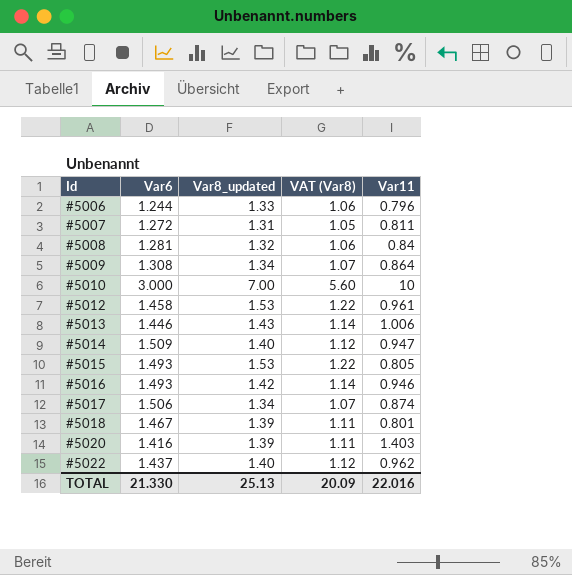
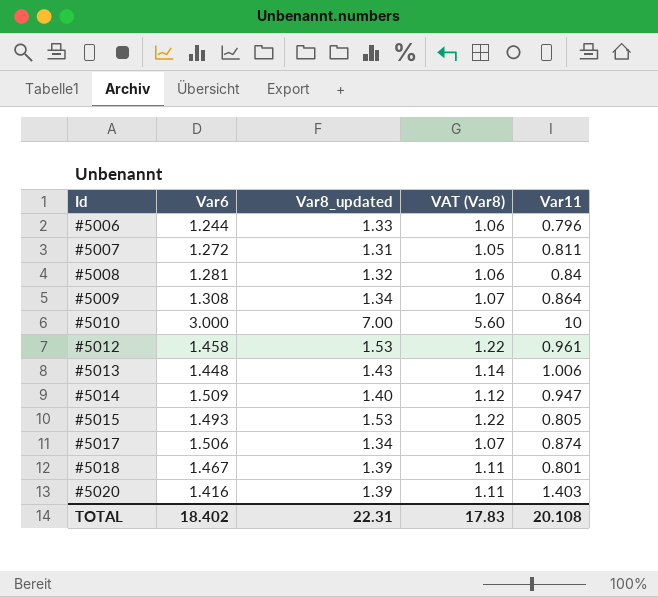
row #5016: 1.493 | 1.42 | 1.14 | 0.946 -> none
row #5022: 1.437 | 1.40 | 1.12 | 0.962 -> none
#5013 | Var6: 1.446 -> 1.448
TOTAL | Var6: 21.330 -> 18.402
TOTAL | Var8_updated: 25.13 -> 22.31
TOTAL | VAT (Var8): 20.09 -> 17.83
TOTAL | Var11: 22.016 -> 20.108

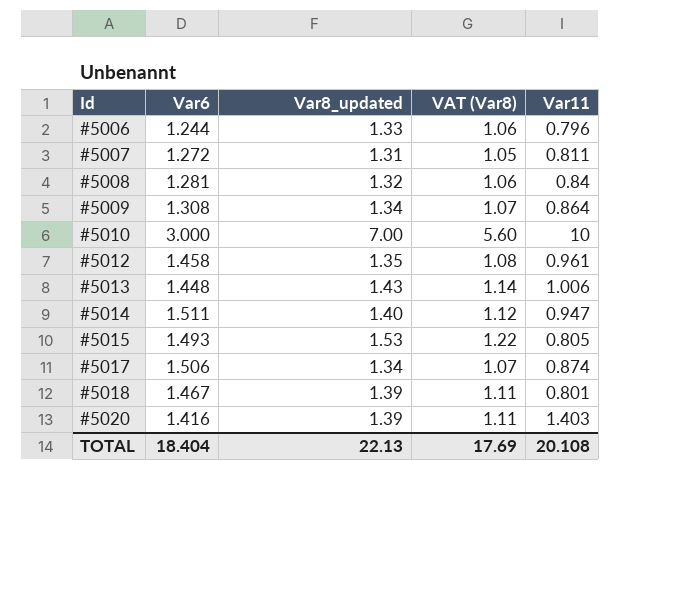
#5012 | Var8_updated: 1.53 -> 1.35
#5012 | VAT (Var8): 1.22 -> 1.08
#5014 | Var6: 1.509 -> 1.511
TOTAL | Var6: 18.402 -> 18.404
TOTAL | Var8_updated: 22.31 -> 22.13
TOTAL | VAT (Var8): 17.83 -> 17.69

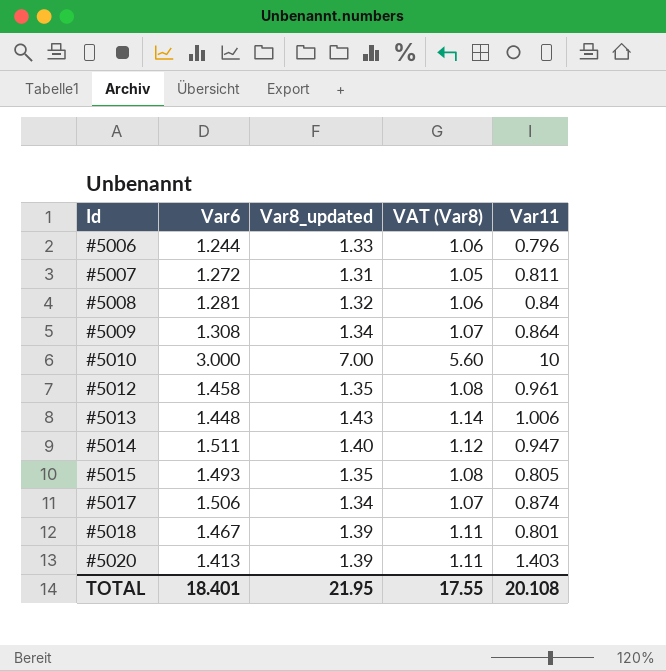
#5015 | Var8_updated: 1.53 -> 1.35
#5015 | VAT (Var8): 1.22 -> 1.08
#5020 | Var6: 1.416 -> 1.413
TOTAL | Var6: 18.404 -> 18.401
TOTAL | Var8_updated: 22.13 -> 21.95
TOTAL | VAT (Var8): 17.69 -> 17.55

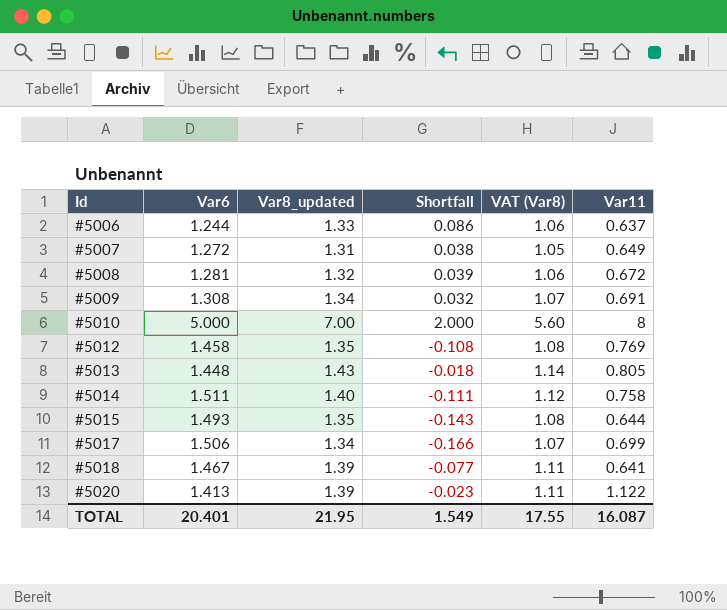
column Shortfall | formula: none -> [Var8_updated] - [Var6]
#5006 | Var11: 0.796 -> 0.637
#5007 | Var11: 0.811 -> 0.649
#5008 | Var11: 0.84 -> 0.672
#5009 | Var11: 0.864 -> 0.691
#5010 | Var6: 3.000 -> 5.000
#5010 | Var11: 10 -> 8
#5012 | Var11: 0.961 -> 0.769
#5013 | Var11: 1.006 -> 0.805
#5014 | Var11: 0.947 -> 0.758
#5015 | Var11: 0.805 -> 0.644
#5017 | Var11: 0.874 -> 0.699
#5018 | Var11: 0.801 -> 0.641
#5020 | Var11: 1.403 -> 1.122
TOTAL | Var6: 18.401 -> 20.401
TOTAL | Var11: 20.108 -> 16.087

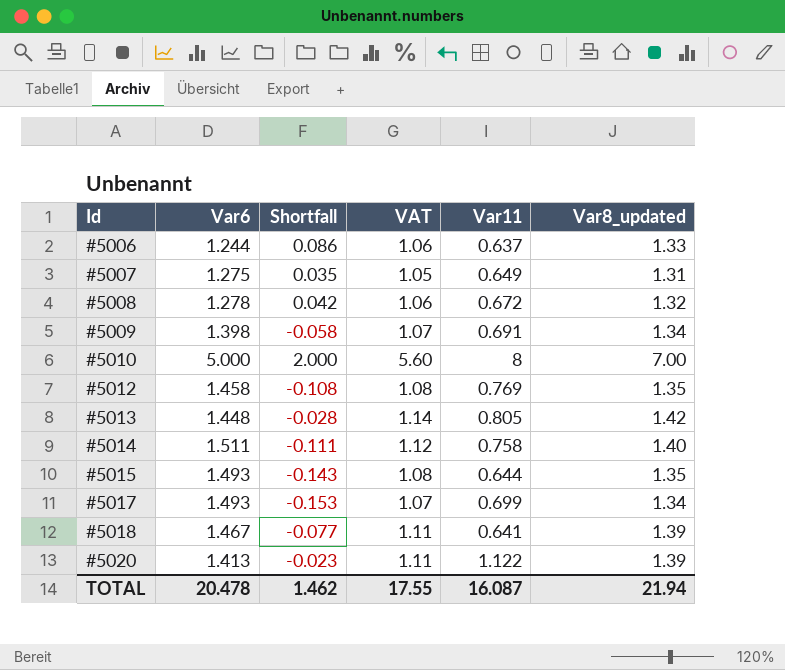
column name: VAT (Var8) -> VAT
column Var8_updated | position: 3 -> 6
#5007 | Var6: 1.272 -> 1.275
#5007 | Shortfall: 0.038 -> 0.035
#5008 | Var6: 1.281 -> 1.278
#5008 | Shortfall: 0.039 -> 0.042
#5009 | Var6: 1.308 -> 1.398
#5009 | Shortfall: 0.032 -> -0.058
#5013 | Shortfall: -0.018 -> -0.028
#5013 | Var8_updated: 1.43 -> 1.42
#5017 | Var6: 1.506 -> 1.493
#5017 | Shortfall: -0.166 -> -0.153
TOTAL | Var6: 20.401 -> 20.478
TOTAL | Shortfall: 1.549 -> 1.462
TOTAL | Var8_updated: 21.95 -> 21.94

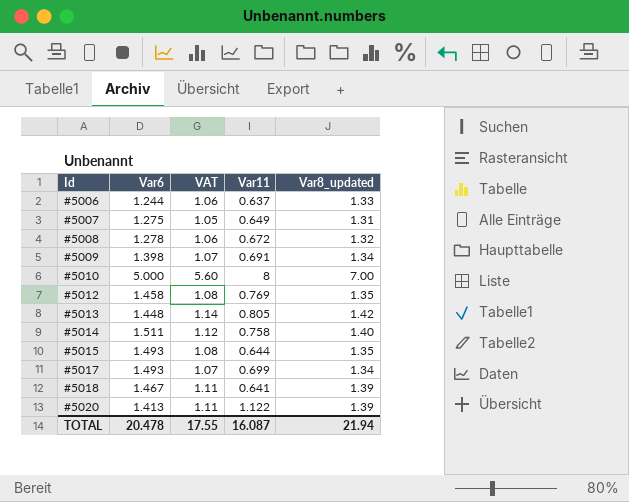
column Shortfall | formula: [Var8_updated] - [Var6] -> none

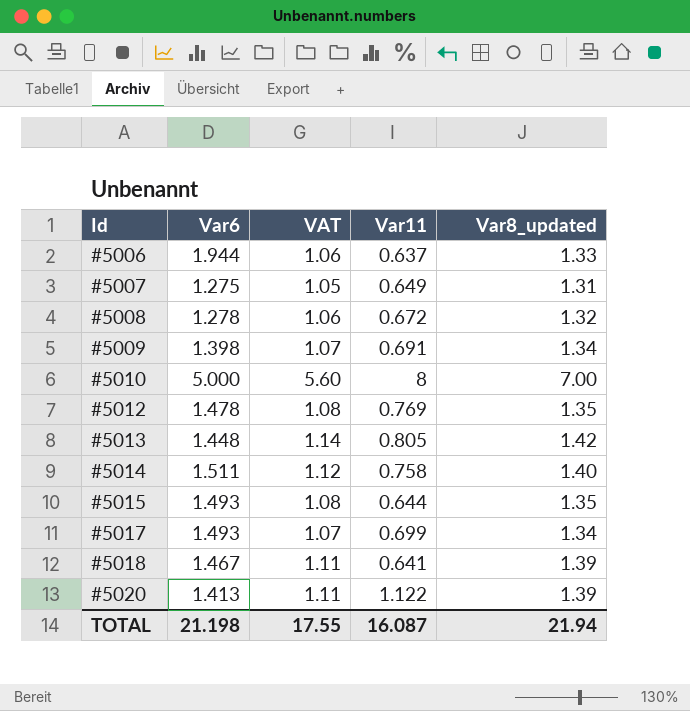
#5006 | Var6: 1.244 -> 1.944
#5012 | Var6: 1.458 -> 1.478
TOTAL | Var6: 20.478 -> 21.198

